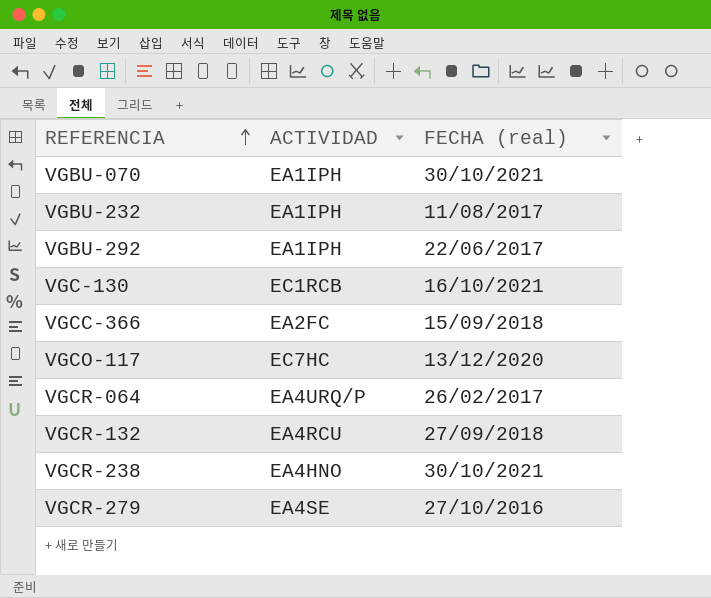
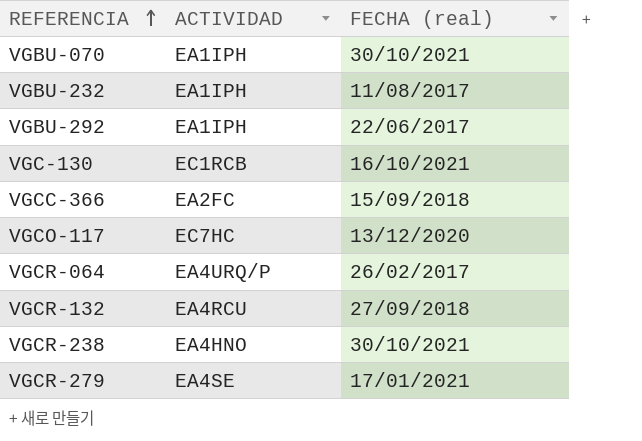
VGCR-279 | FECHA (real): 27/10/2016 -> 17/01/2021

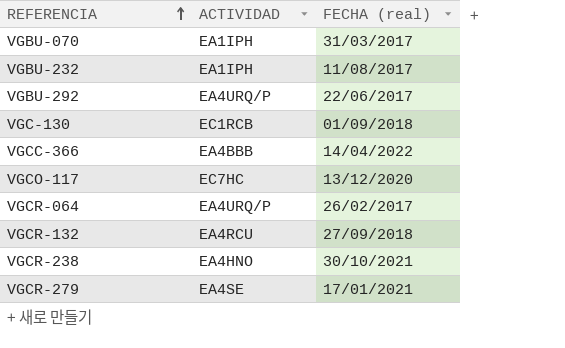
VGBU-070 | FECHA (real): 30/10/2021 -> 31/03/2017
VGBU-292 | ACTIVIDAD: EA1IPH -> EA4URQ/P
VGC-130 | FECHA (real): 16/10/2021 -> 01/09/2018
VGCC-366 | ACTIVIDAD: EA2FC -> EA4BBB
VGCC-366 | FECHA (real): 15/09/2018 -> 14/04/2022

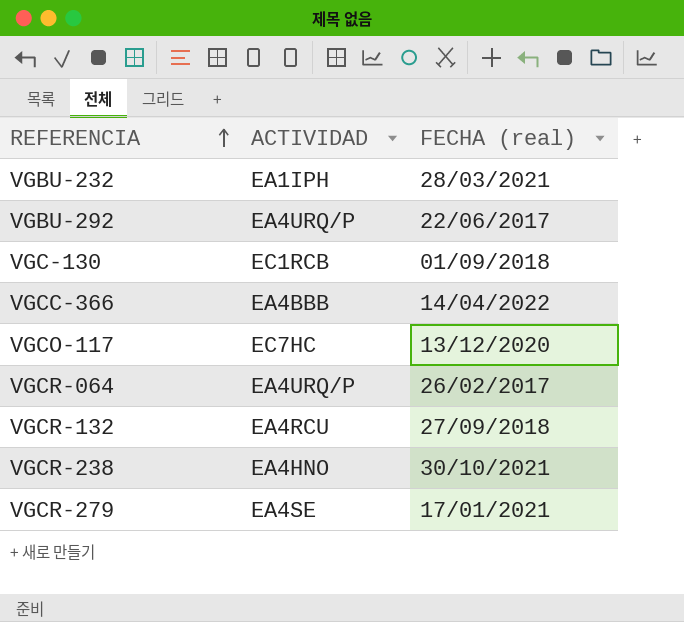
row VGBU-070: EA1IPH | 31/03/2017 -> none
VGBU-232 | FECHA (real): 11/08/2017 -> 28/03/2021

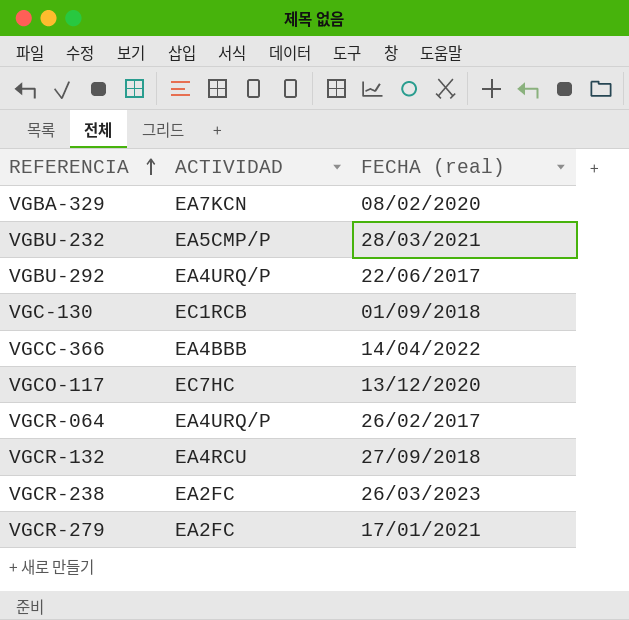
row VGBA-329: none -> EA7KCN | 08/02/2020
VGBU-232 | ACTIVIDAD: EA1IPH -> EA5CMP/P
VGCR-238 | ACTIVIDAD: EA4HNO -> EA2FC
VGCR-238 | FECHA (real): 30/10/2021 -> 26/03/2023
VGCR-279 | ACTIVIDAD: EA4SE -> EA2FC

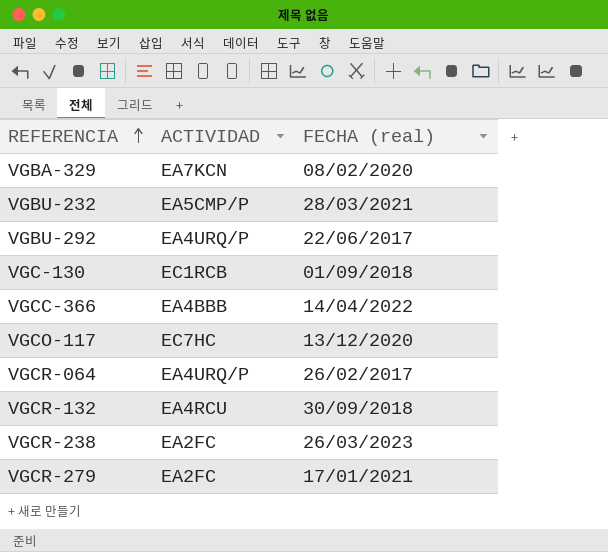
VGCR-132 | FECHA (real): 27/09/2018 -> 30/09/2018

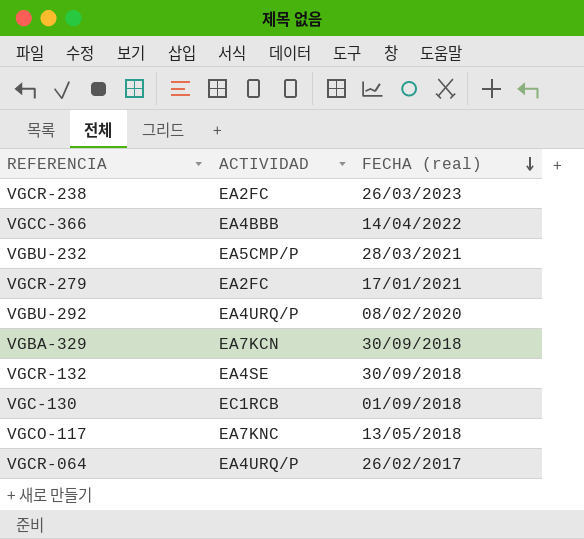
row order: REFERENCIA ascending -> FECHA (real) descending
VGBU-292 | FECHA (real): 22/06/2017 -> 08/02/2020
VGBA-329 | FECHA (real): 08/02/2020 -> 30/09/2018
VGCR-132 | ACTIVIDAD: EA4RCU -> EA4SE
VGCO-117 | ACTIVIDAD: EC7HC -> EA7KNC
VGCO-117 | FECHA (real): 13/12/2020 -> 13/05/2018

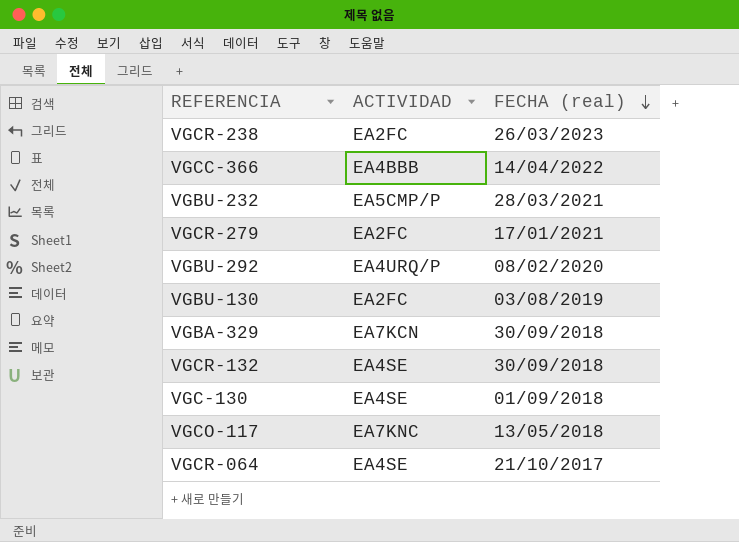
row VGBU-130: none -> EA2FC | 03/08/2019
VGC-130 | ACTIVIDAD: EC1RCB -> EA4SE
VGCR-064 | ACTIVIDAD: EA4URQ/P -> EA4SE
VGCR-064 | FECHA (real): 26/02/2017 -> 21/10/2017

